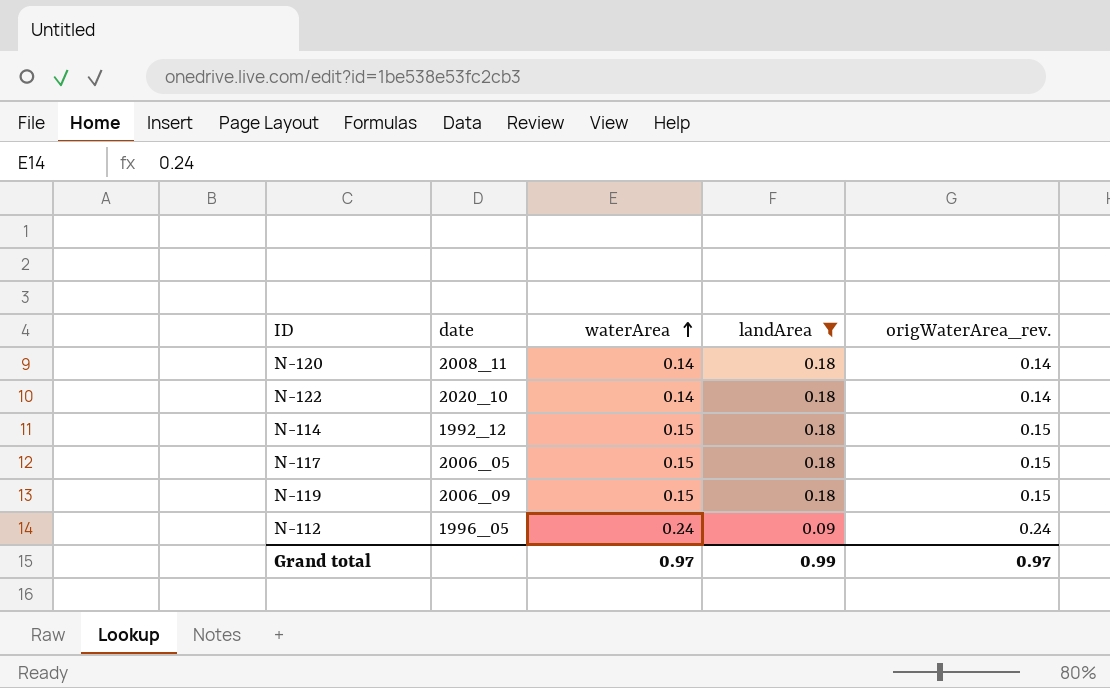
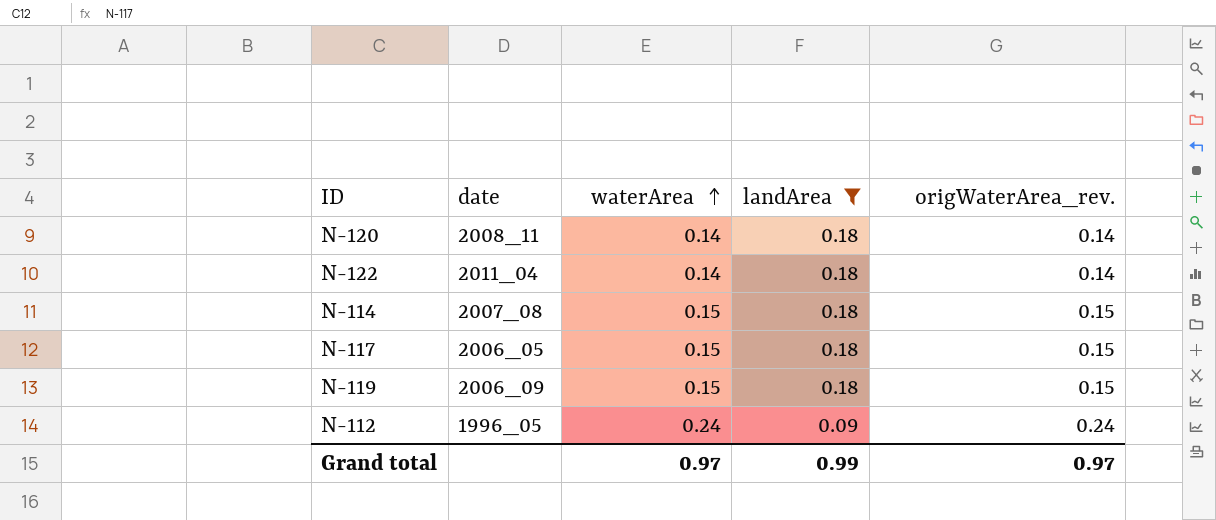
N-122 | date: 2020_10 -> 2011_04
N-114 | date: 1992_12 -> 2007_08

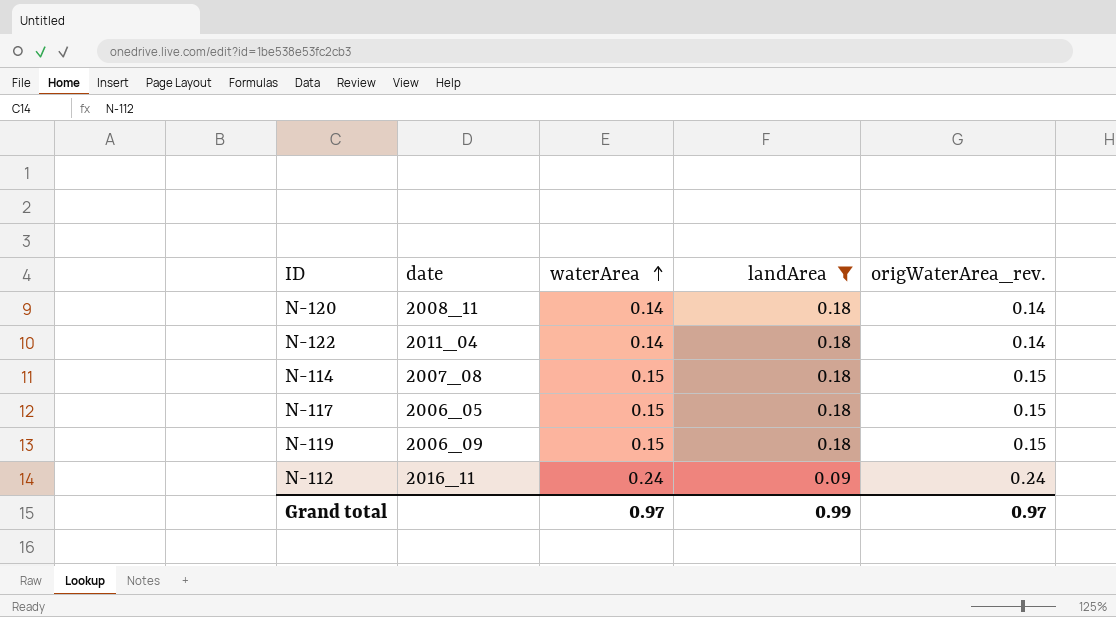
N-112 | date: 1996_05 -> 2016_11

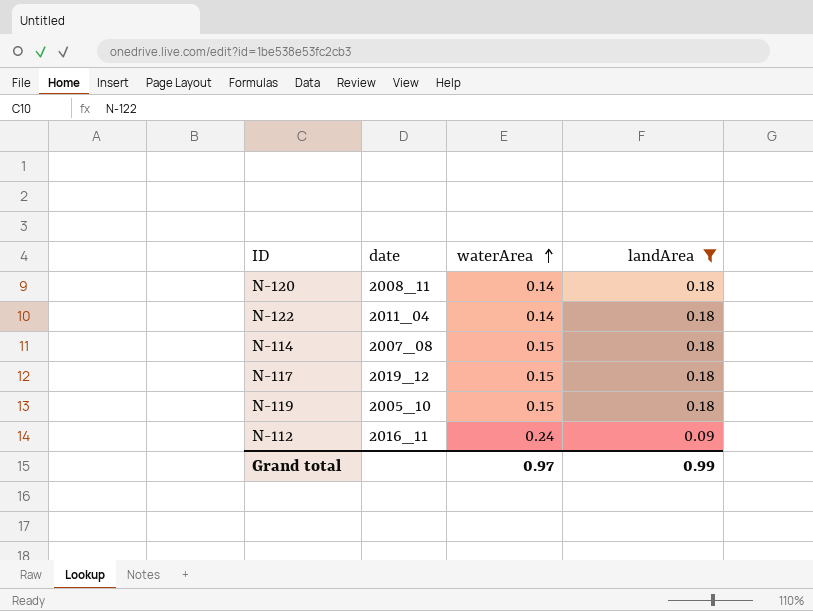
column origWaterArea_rev. | position: 5 -> none
N-117 | date: 2006_05 -> 2019_12
N-119 | date: 2006_09 -> 2005_10

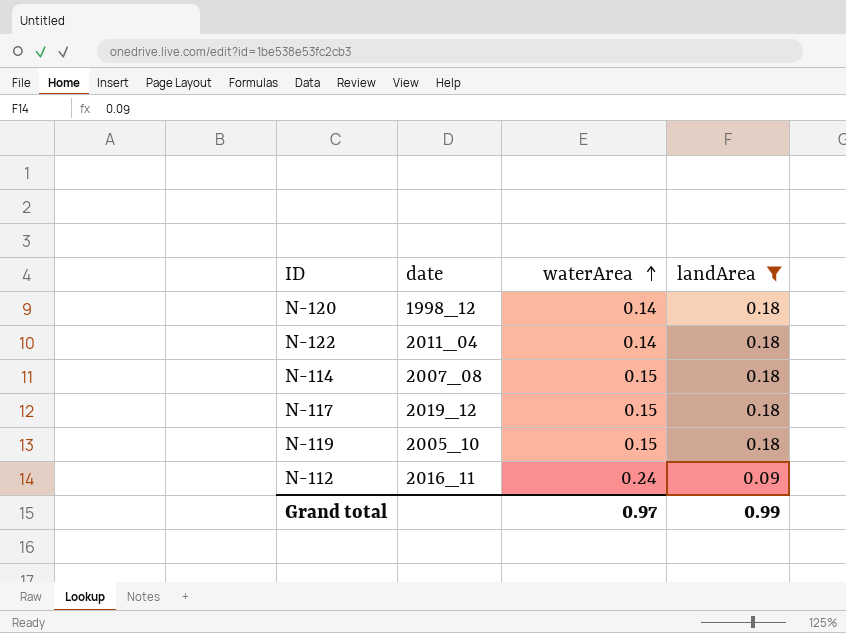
N-120 | date: 2008_11 -> 1998_12

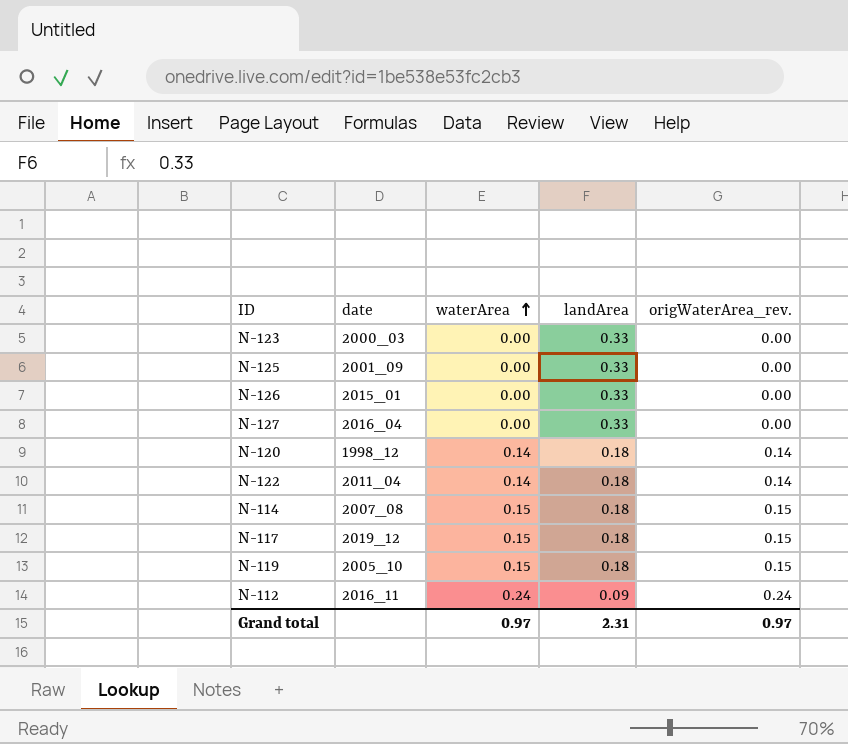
filter: landArea != 0.33 -> none
column origWaterArea_rev. | position: none -> 5
Grand total | landArea: 0.99 -> 2.31

